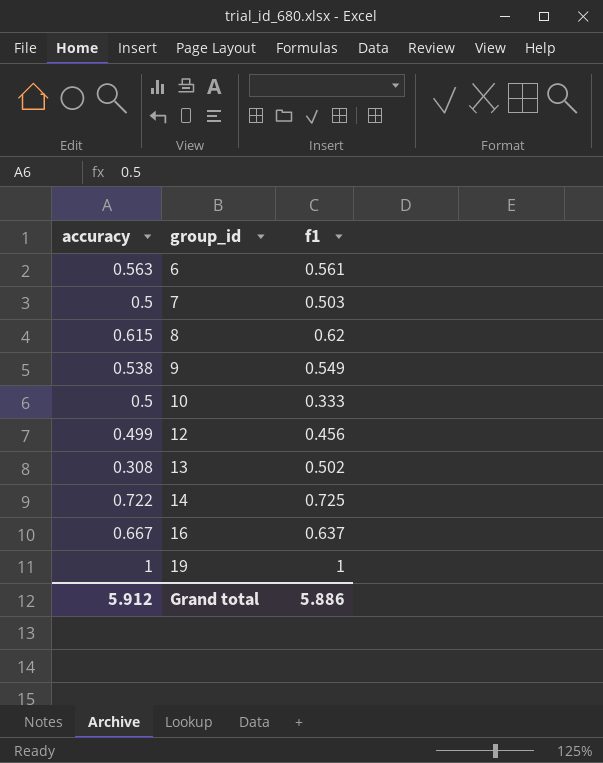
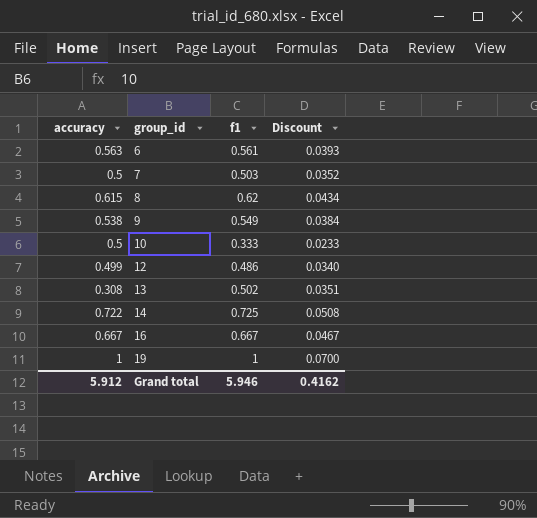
column Discount | formula: none -> [f1] * 0.07
12 | f1: 0.456 -> 0.486
16 | f1: 0.637 -> 0.667
Grand total | f1: 5.886 -> 5.946

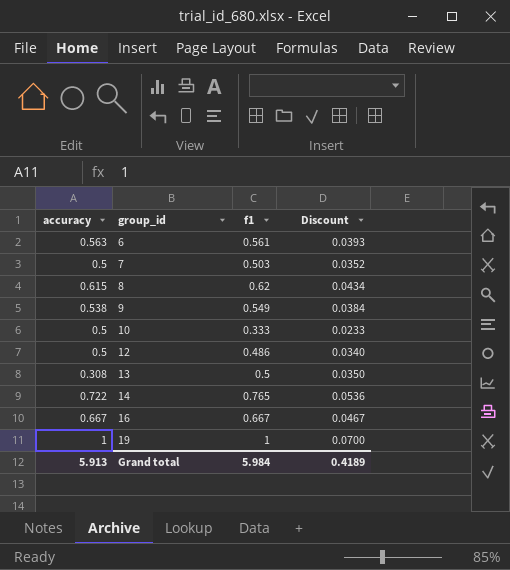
12 | accuracy: 0.499 -> 0.5
13 | f1: 0.502 -> 0.5
13 | Discount: 0.0351 -> 0.0350
14 | f1: 0.725 -> 0.765
14 | Discount: 0.0508 -> 0.0536
Grand total | accuracy: 5.912 -> 5.913
Grand total | f1: 5.946 -> 5.984
Grand total | Discount: 0.4162 -> 0.4189

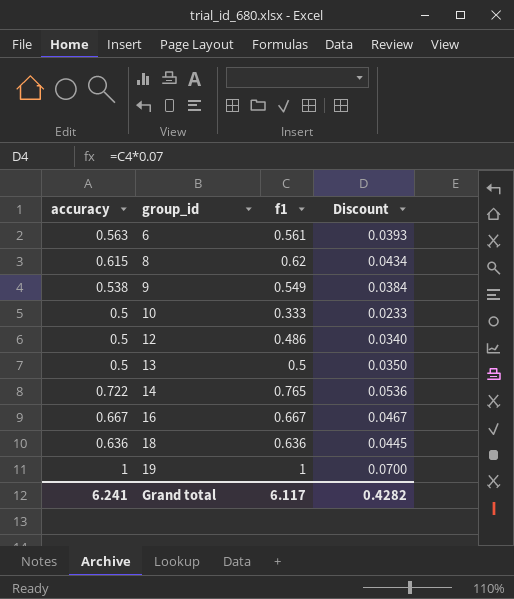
row 7: 0.5 | 0.503 | 0.0352 -> none
13 | accuracy: 0.308 -> 0.5
row 18: none -> 0.636 | 0.636 | 0.0445
Grand total | accuracy: 5.913 -> 6.241
Grand total | f1: 5.984 -> 6.117
Grand total | Discount: 0.4189 -> 0.4282

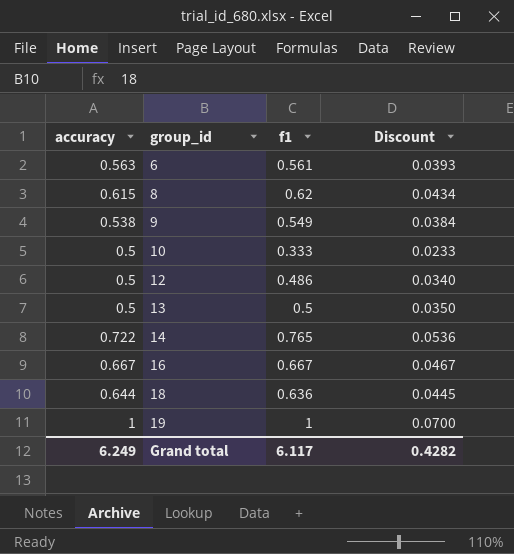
18 | accuracy: 0.636 -> 0.644
Grand total | accuracy: 6.241 -> 6.249

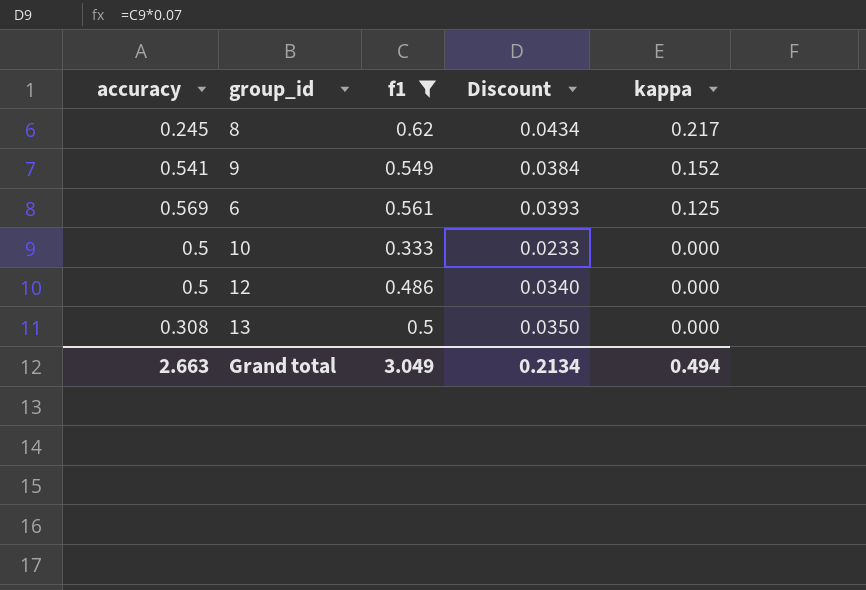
filter: none -> f1 <= 0.62
row order: group_id ascending -> kappa descending
column kappa | position: none -> 5
8 | accuracy: 0.615 -> 0.245
9 | accuracy: 0.538 -> 0.541
6 | accuracy: 0.563 -> 0.569
13 | accuracy: 0.5 -> 0.308
Grand total | accuracy: 6.249 -> 2.663
Grand total | f1: 6.117 -> 3.049
Grand total | Discount: 0.4282 -> 0.2134

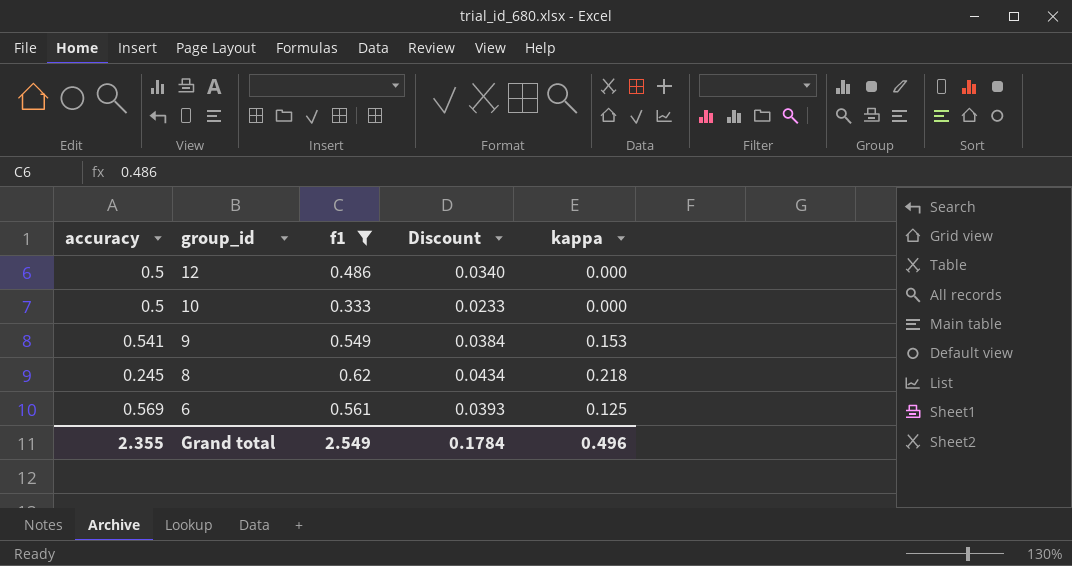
row order: kappa descending -> group_id descending
row 13: 0.308 | 0.5 | 0.0350 | 0.000 -> none
9 | kappa: 0.152 -> 0.153
8 | kappa: 0.217 -> 0.218
Grand total | accuracy: 2.663 -> 2.355
Grand total | f1: 3.049 -> 2.549
Grand total | Discount: 0.2134 -> 0.1784
Grand total | kappa: 0.494 -> 0.496

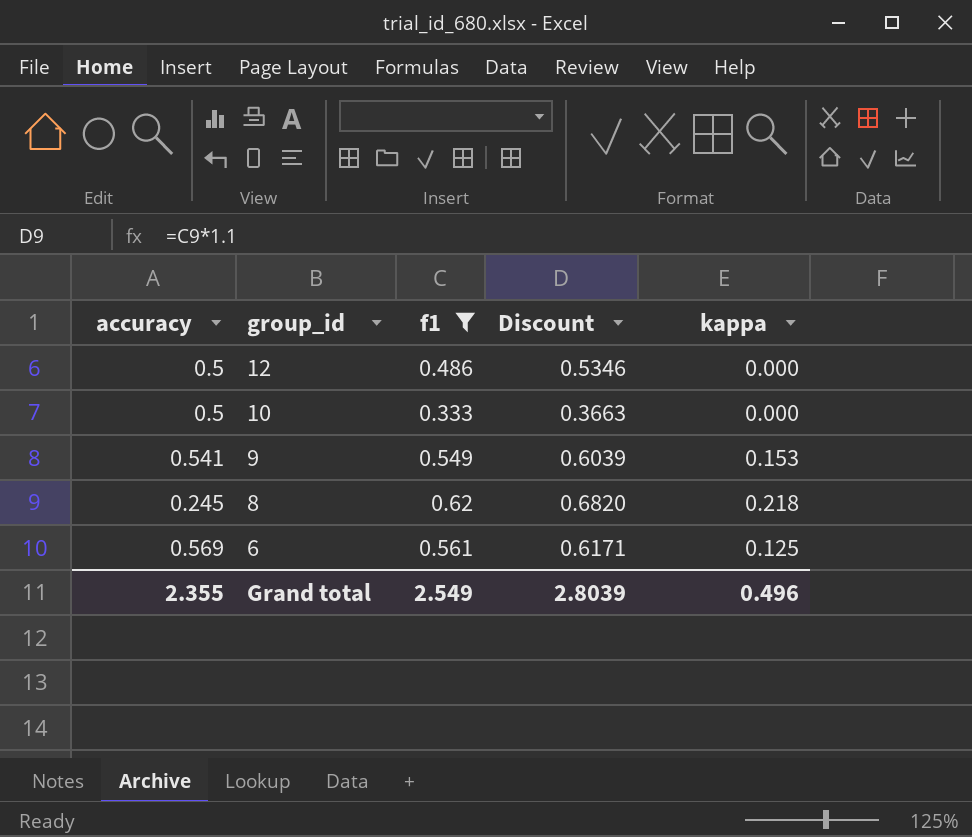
column Discount | formula: [f1] * 0.07 -> [f1] * 1.1
Grand total | Discount: 0.1784 -> 2.8039

